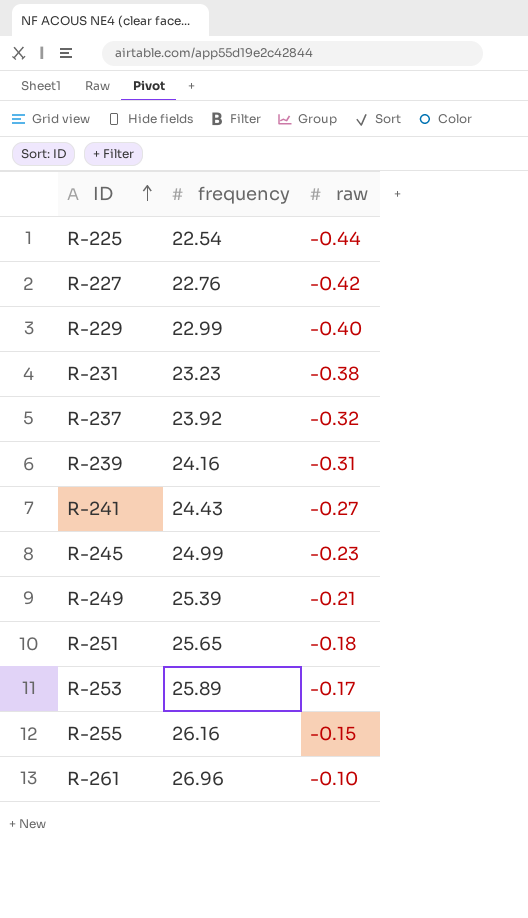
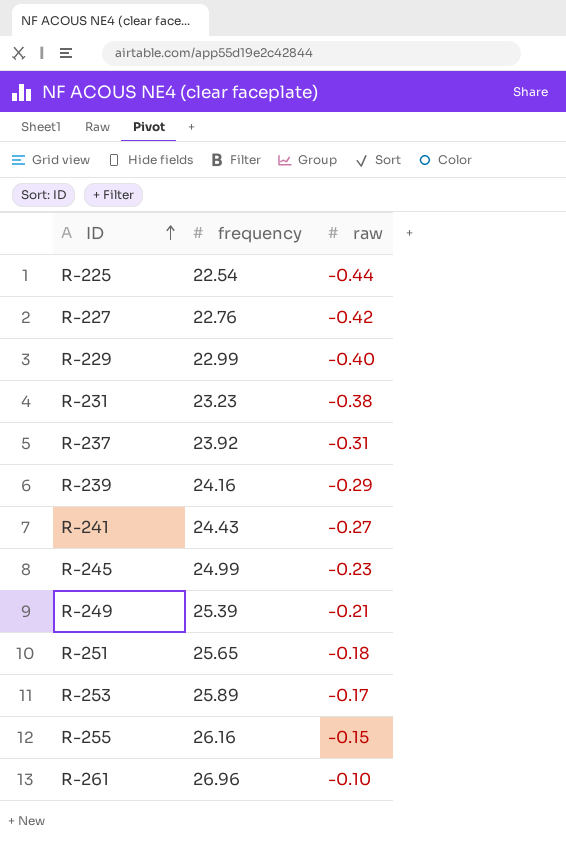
R-237 | raw: -0.32 -> -0.31
R-239 | raw: -0.31 -> -0.29

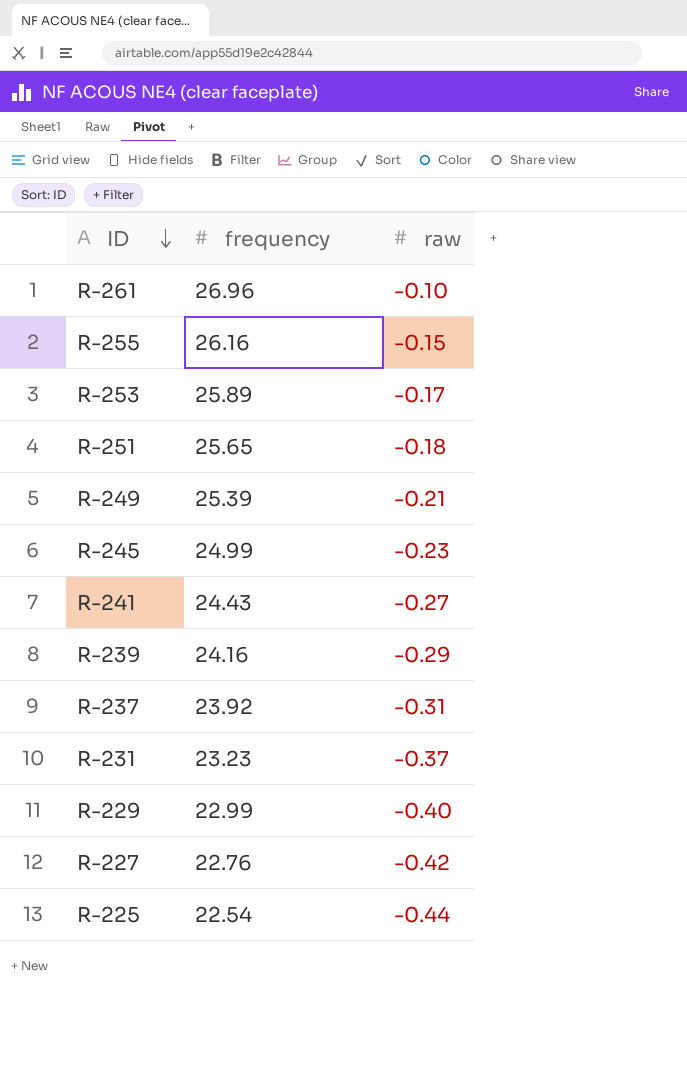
row order: ID ascending -> ID descending
R-231 | raw: -0.38 -> -0.37

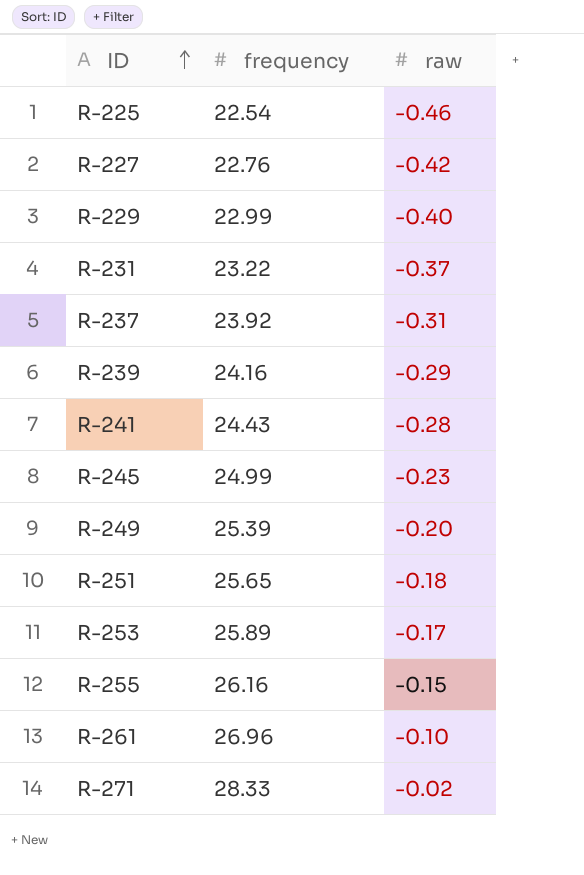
row order: ID descending -> ID ascending
R-225 | raw: -0.44 -> -0.46
R-231 | frequency: 23.23 -> 23.22
R-241 | raw: -0.27 -> -0.28
R-249 | raw: -0.21 -> -0.20
row R-271: none -> 28.33 | -0.02

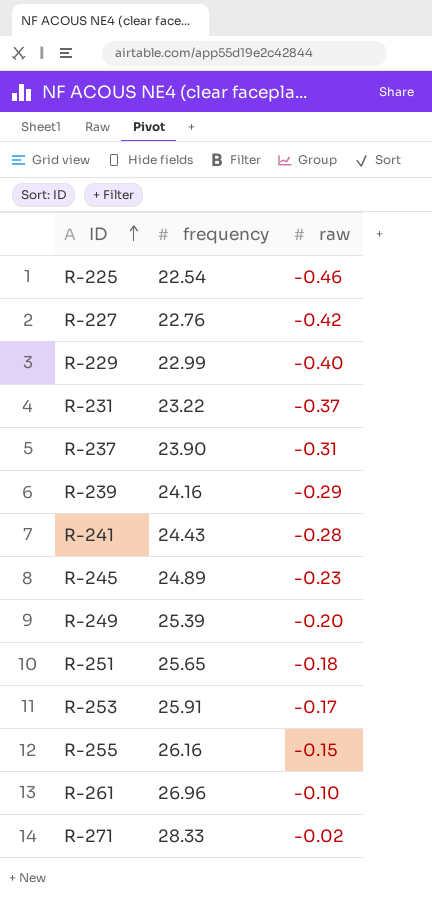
R-237 | frequency: 23.92 -> 23.90
R-245 | frequency: 24.99 -> 24.89
R-253 | frequency: 25.89 -> 25.91

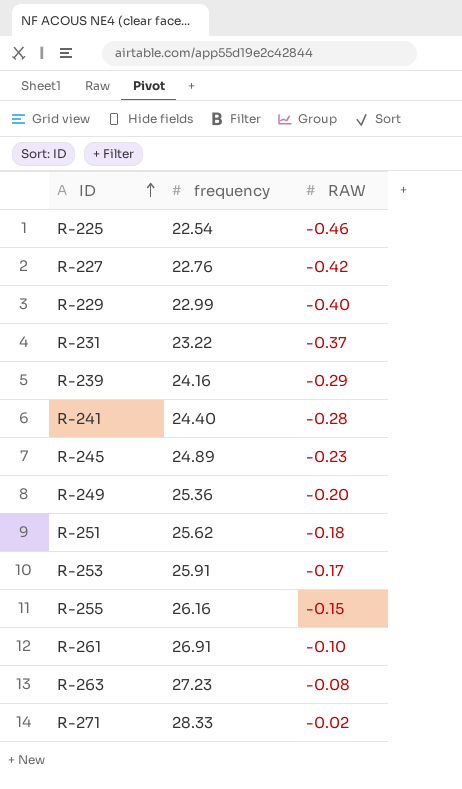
column name: raw -> RAW
row R-237: 23.90 | -0.31 -> none
R-241 | frequency: 24.43 -> 24.40
R-249 | frequency: 25.39 -> 25.36
R-251 | frequency: 25.65 -> 25.62
R-261 | frequency: 26.96 -> 26.91
row R-263: none -> 27.23 | -0.08

